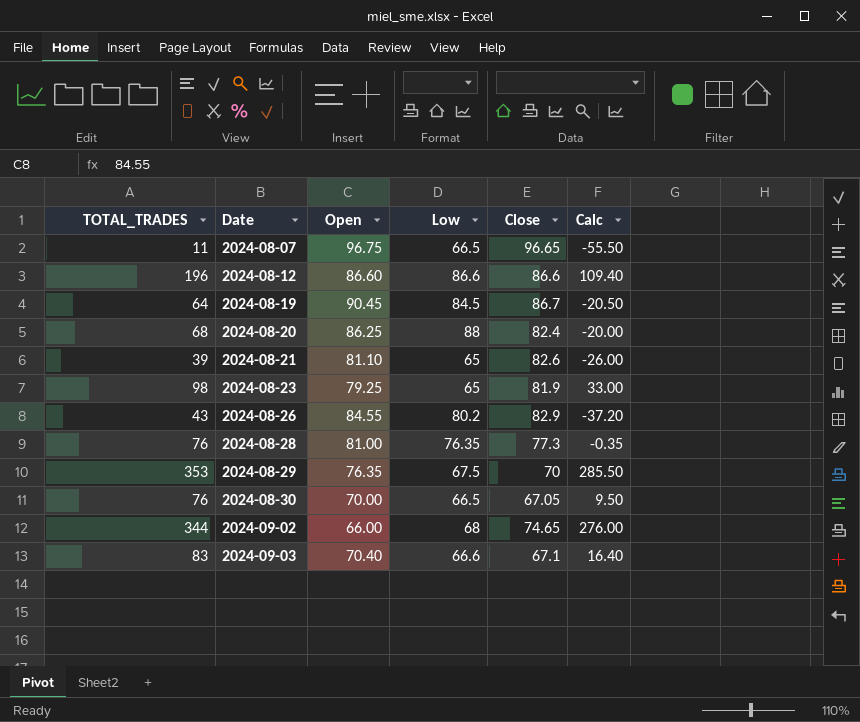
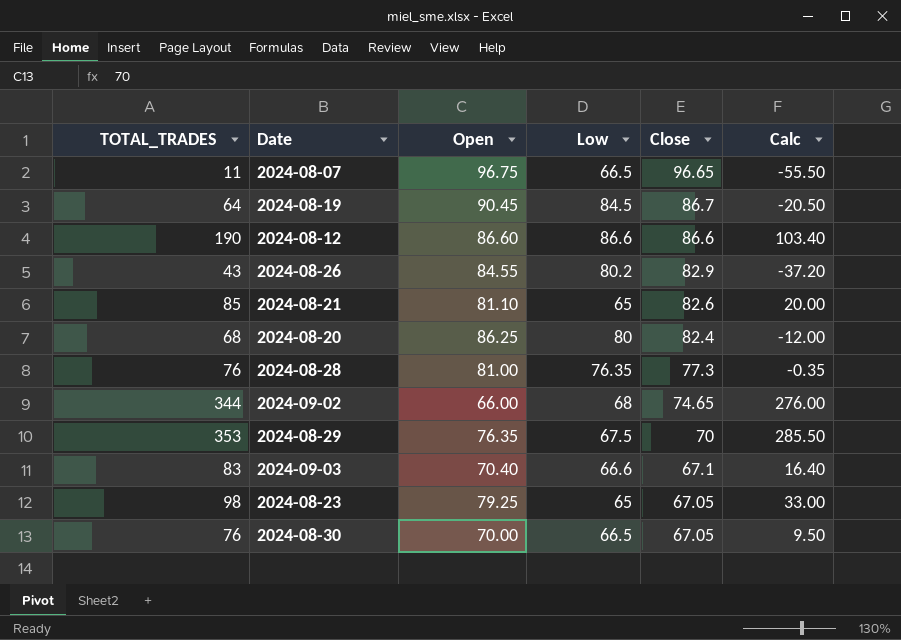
row order: Date ascending -> Close descending
2024-08-12 | TOTAL_TRADES: 196 -> 190
2024-08-12 | Calc: 109.40 -> 103.40
2024-08-21 | TOTAL_TRADES: 39 -> 85
2024-08-21 | Calc: -26.00 -> 20.00
2024-08-20 | Low: 88 -> 80
2024-08-20 | Calc: -20.00 -> -12.00
2024-08-23 | Close: 81.9 -> 67.05

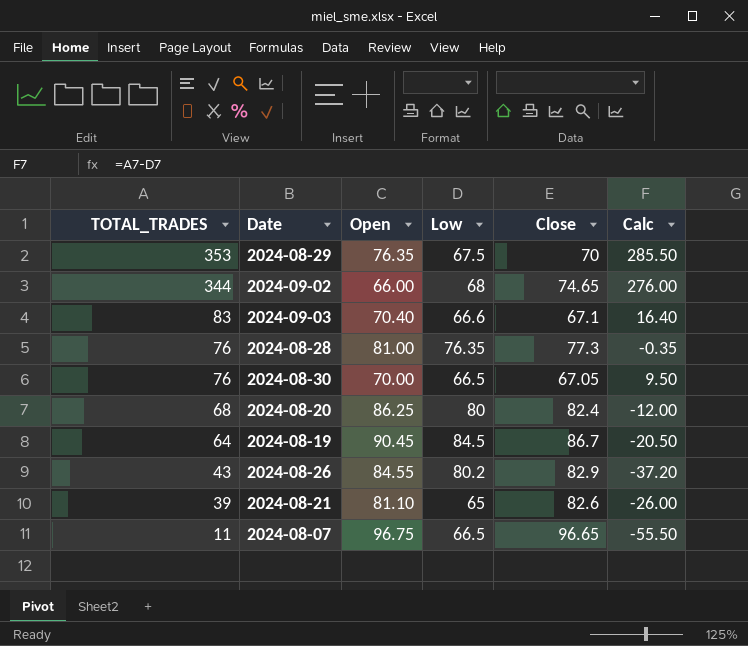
row order: Close descending -> TOTAL_TRADES descending
row 2024-08-12: 190 | 86.60 | 86.6 | 86.6 | 103.40 -> none
row 2024-08-23: 98 | 79.25 | 65 | 67.05 | 33.00 -> none
2024-08-21 | TOTAL_TRADES: 85 -> 39
2024-08-21 | Calc: 20.00 -> -26.00

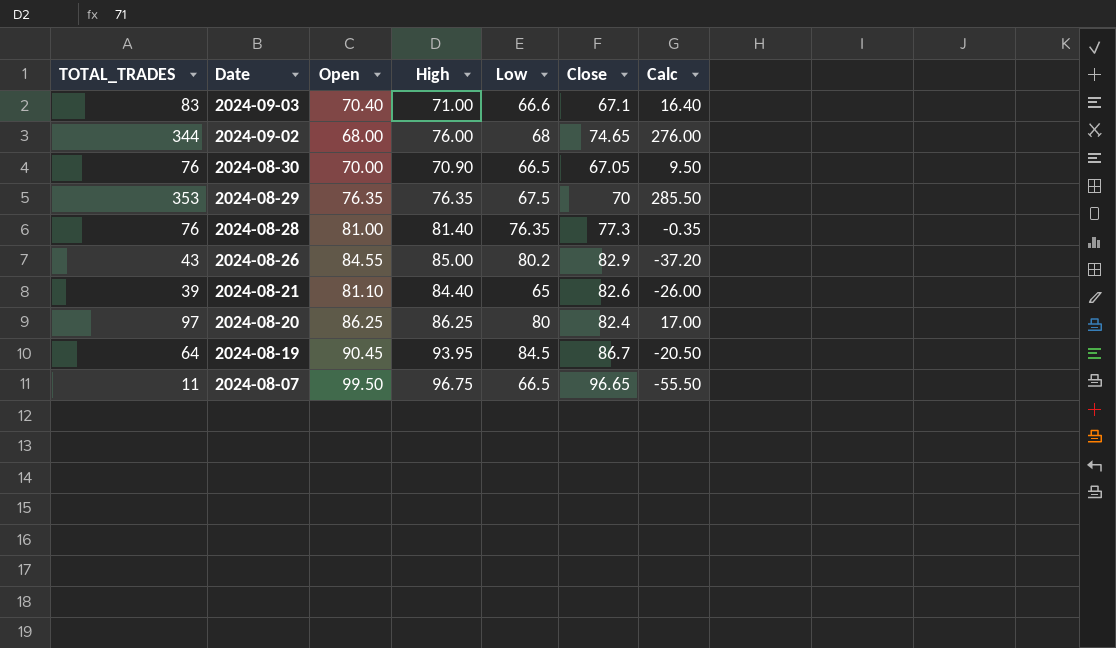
row order: TOTAL_TRADES descending -> Date descending
column High | position: none -> 4
2024-09-02 | Open: 66.00 -> 68.00
2024-08-20 | TOTAL_TRADES: 68 -> 97
2024-08-20 | Calc: -12.00 -> 17.00
2024-08-07 | Open: 96.75 -> 99.50

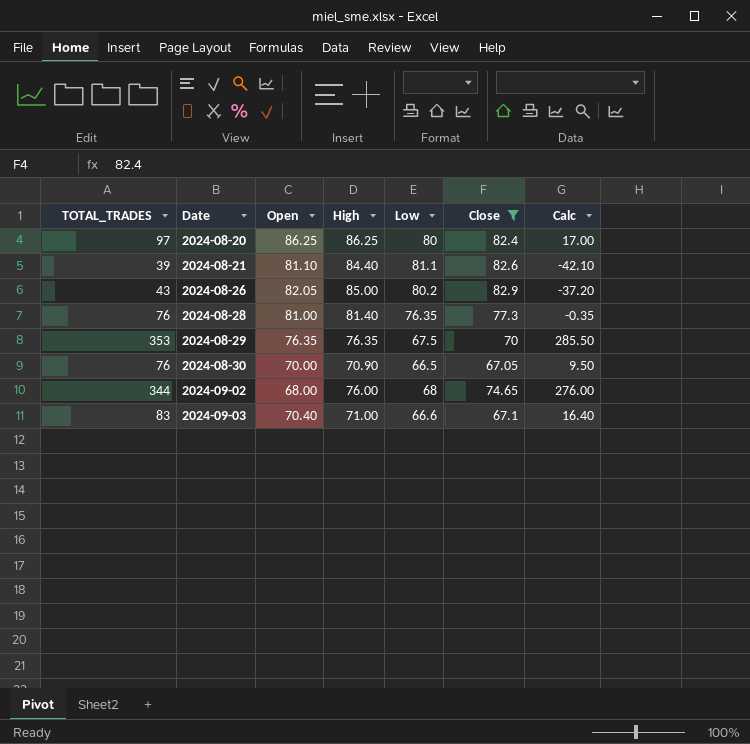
filter: none -> Close <= 82.9
row order: Date descending -> Date ascending
2024-08-21 | Low: 65 -> 81.1
2024-08-21 | Calc: -26.00 -> -42.10
2024-08-26 | Open: 84.55 -> 82.05

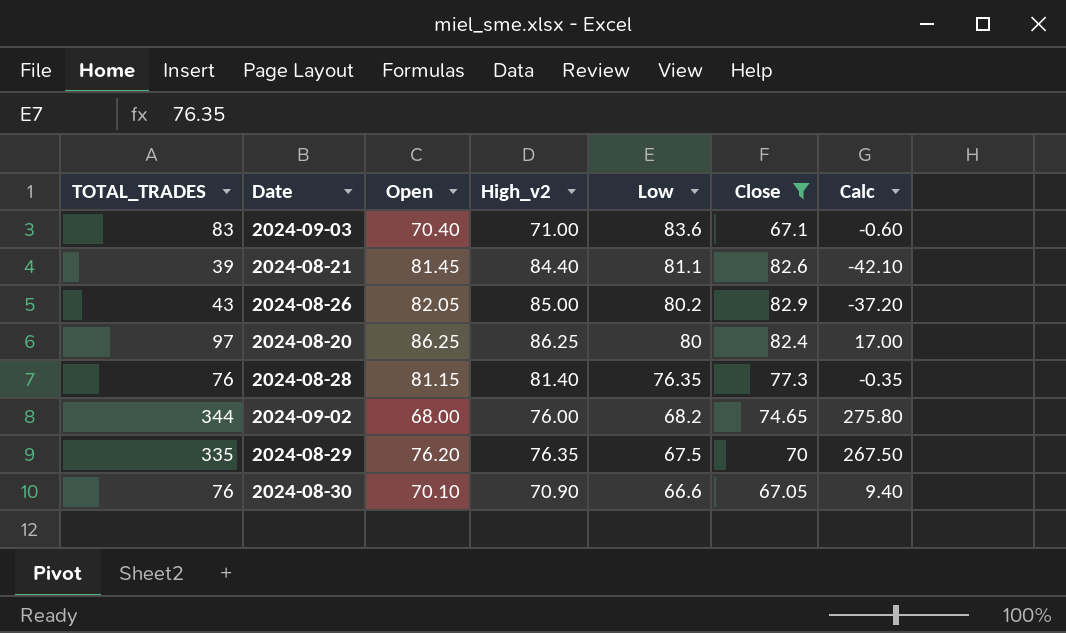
row order: Date ascending -> Low descending
column name: High -> High_v2
2024-09-03 | Low: 66.6 -> 83.6
2024-09-03 | Calc: 16.40 -> -0.60
2024-08-21 | Open: 81.10 -> 81.45
2024-08-28 | Open: 81.00 -> 81.15
2024-09-02 | Low: 68 -> 68.2
2024-09-02 | Calc: 276.00 -> 275.80
2024-08-29 | TOTAL_TRADES: 353 -> 335
2024-08-29 | Open: 76.35 -> 76.20
2024-08-29 | Calc: 285.50 -> 267.50
2024-08-30 | Open: 70.00 -> 70.10
2024-08-30 | Low: 66.5 -> 66.6
2024-08-30 | Calc: 9.50 -> 9.40

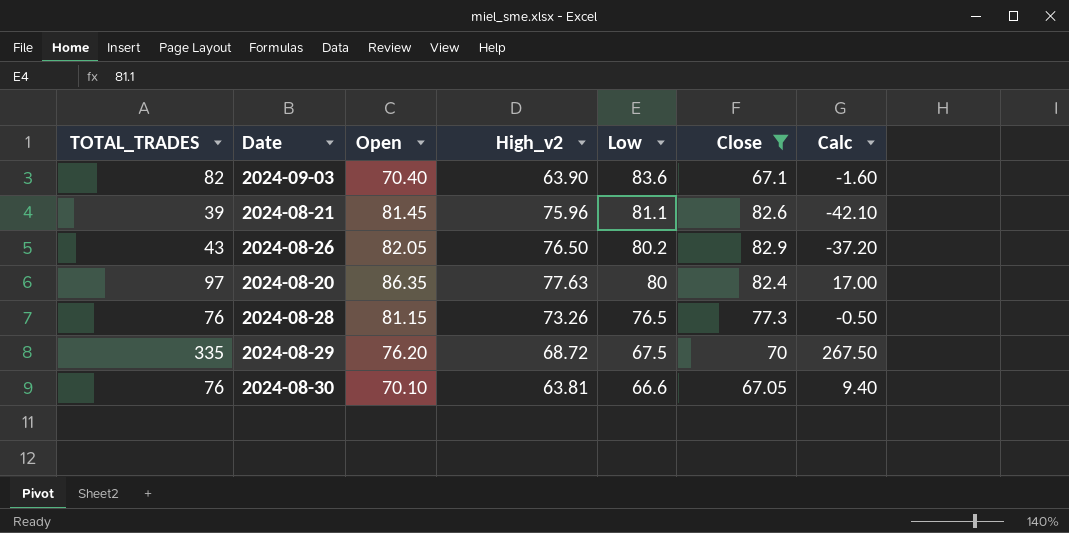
row 2024-09-02: 344 | 68.00 | 76.00 | 68.2 | 74.65 | 275.80 -> none
2024-09-03 | TOTAL_TRADES: 83 -> 82
2024-09-03 | High_v2: 71.00 -> 63.90
2024-09-03 | Calc: -0.60 -> -1.60
2024-08-21 | High_v2: 84.40 -> 75.96
2024-08-26 | High_v2: 85.00 -> 76.50
2024-08-20 | Open: 86.25 -> 86.35
2024-08-20 | High_v2: 86.25 -> 77.63
2024-08-28 | High_v2: 81.40 -> 73.26
2024-08-28 | Low: 76.35 -> 76.5
2024-08-28 | Calc: -0.35 -> -0.50
2024-08-29 | High_v2: 76.35 -> 68.72
2024-08-30 | High_v2: 70.90 -> 63.81

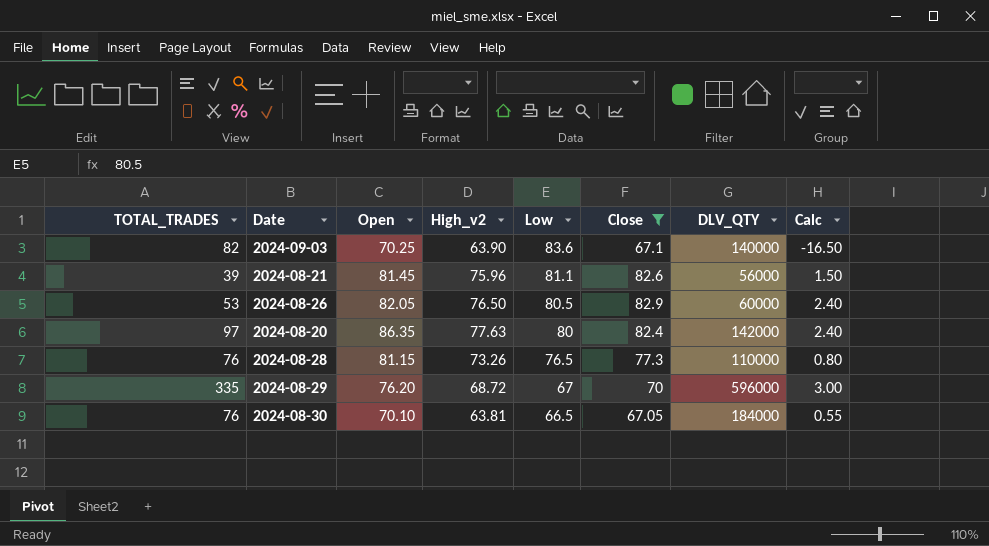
column DLV_QTY | position: none -> 7
column Calc | formula: [TOTAL_TRADES] - [Low] -> [Close] - [Low]
2024-09-03 | Open: 70.40 -> 70.25
2024-08-26 | TOTAL_TRADES: 43 -> 53
2024-08-26 | Low: 80.2 -> 80.5
2024-08-29 | Low: 67.5 -> 67
2024-08-30 | Low: 66.6 -> 66.5

